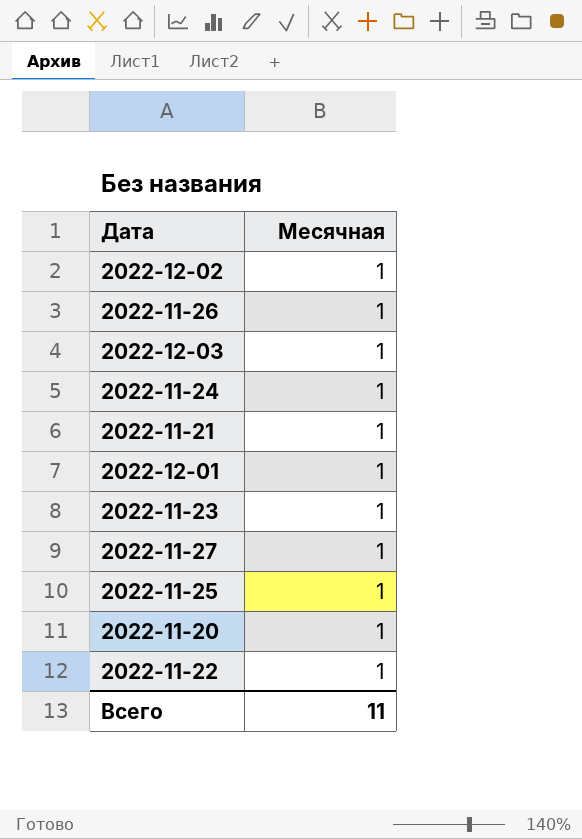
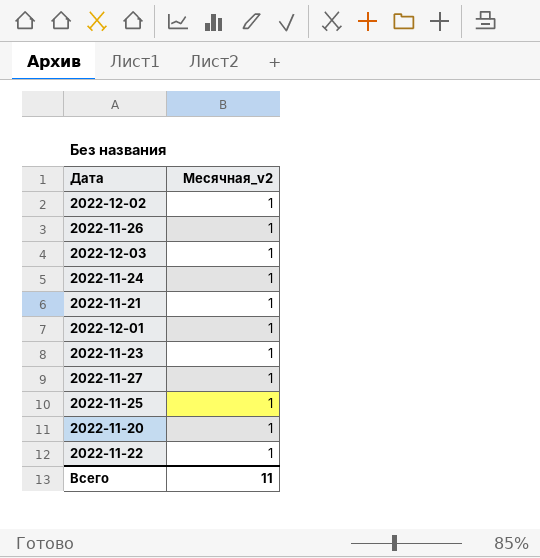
column name: Месячная -> Месячная_v2

